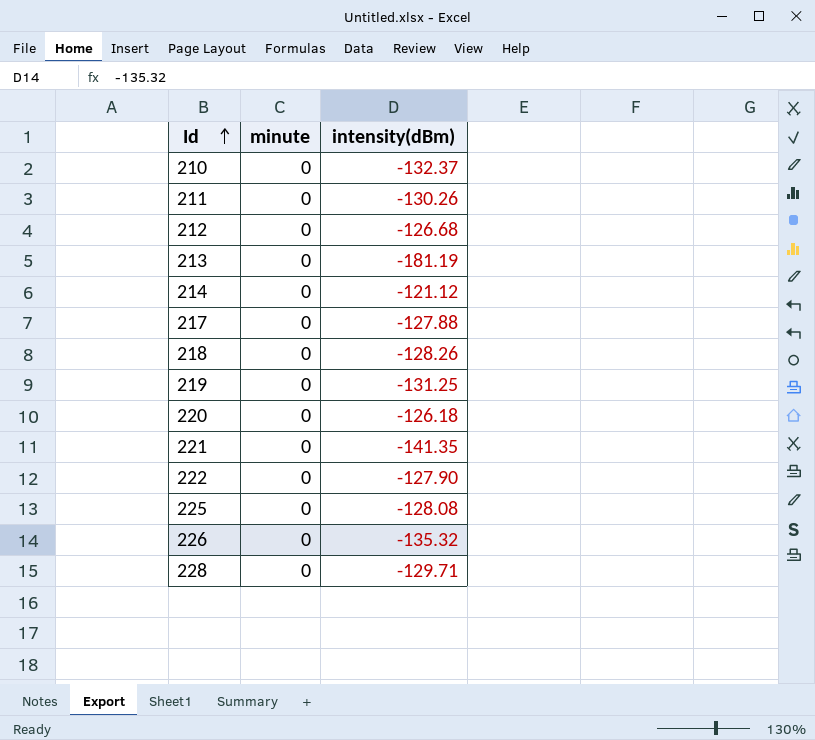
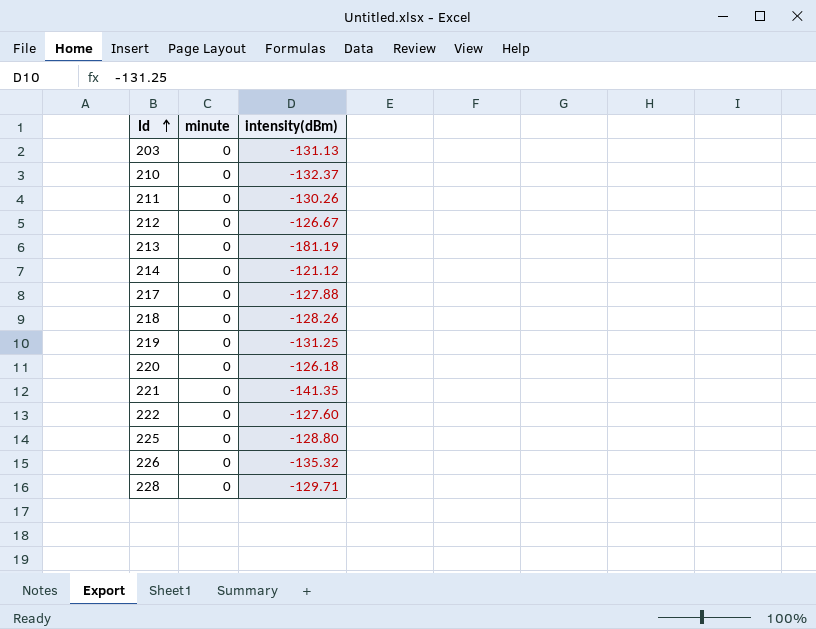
row 203: none -> 0 | -131.13
212 | intensity(dBm): -126.68 -> -126.67
222 | intensity(dBm): -127.90 -> -127.60
225 | intensity(dBm): -128.08 -> -128.80

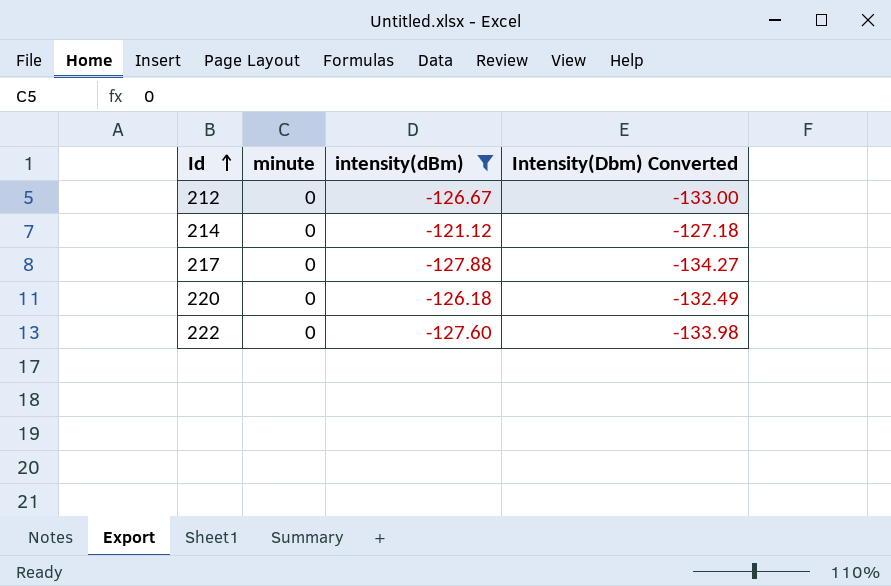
filter: none -> intensity(dBm) >= -127.88
column Intensity(Dbm) Converted | formula: none -> [intensity(dBm)] * 1.05

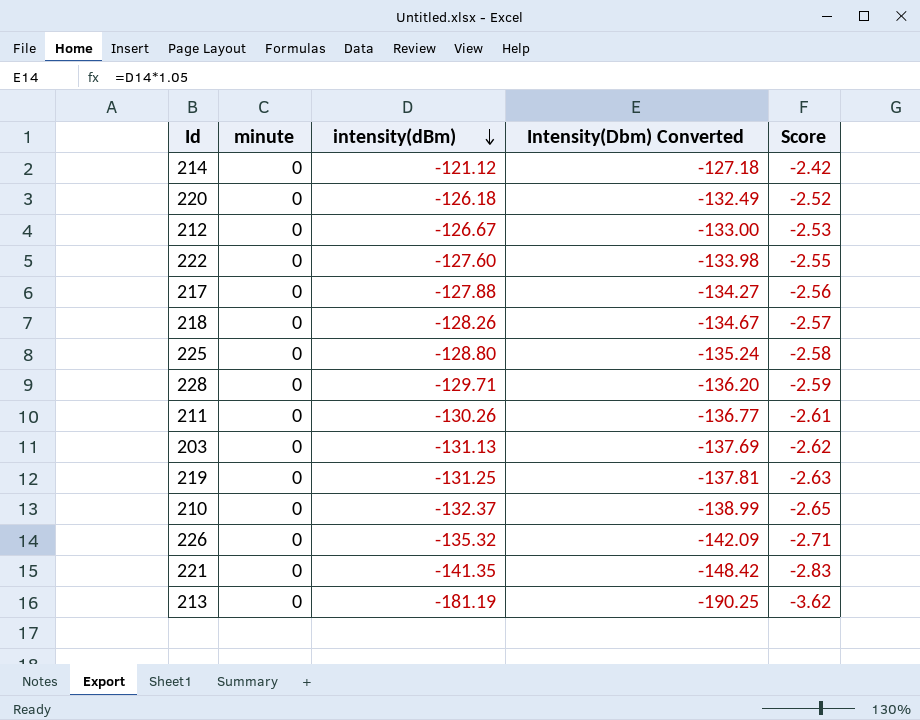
filter: intensity(dBm) >= -127.88 -> none
row order: Id ascending -> intensity(dBm) descending
column Score | formula: none -> [intensity(dBm)] * 0.02

